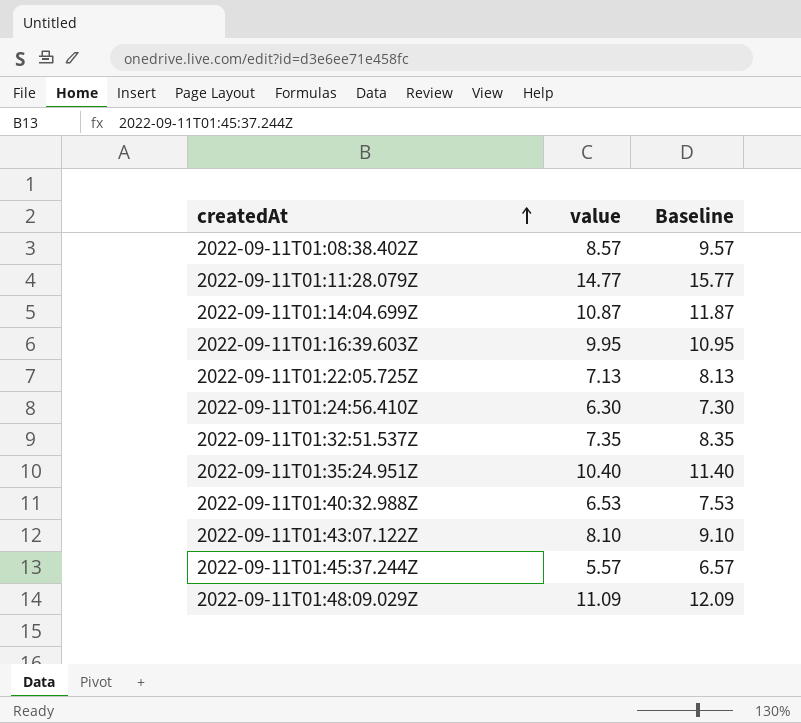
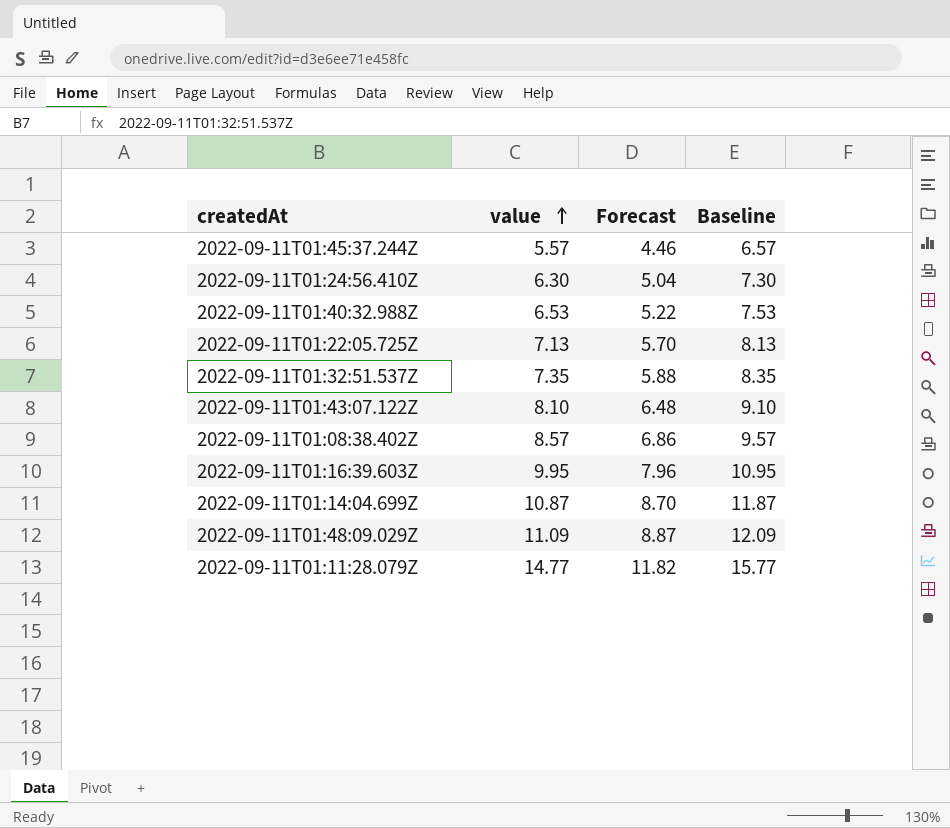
row order: createdAt ascending -> value ascending
column Forecast | formula: none -> [value] * 0.8
row 2022-09-11T01:35:24.951Z: 10.40 | 11.40 -> none

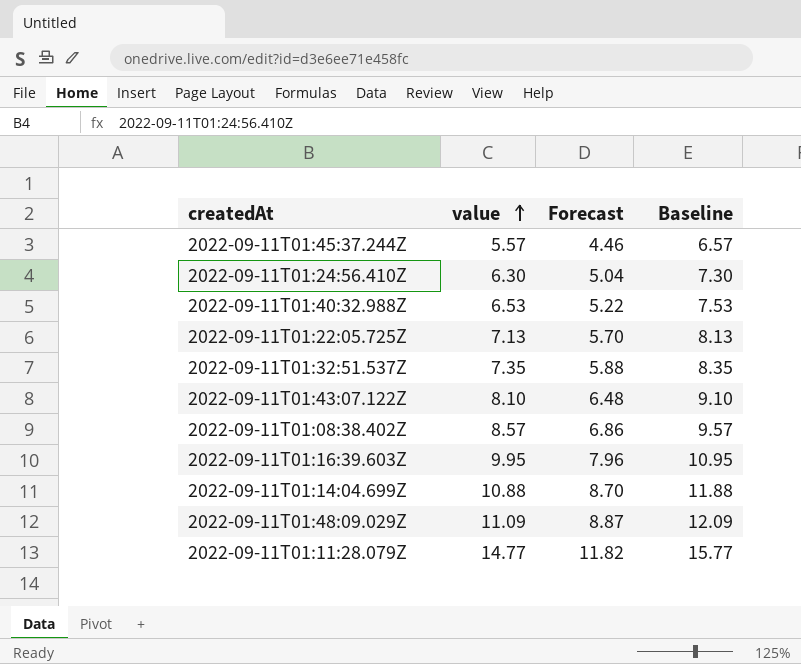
2022-09-11T01:14:04.699Z | value: 10.87 -> 10.88
2022-09-11T01:14:04.699Z | Baseline: 11.87 -> 11.88

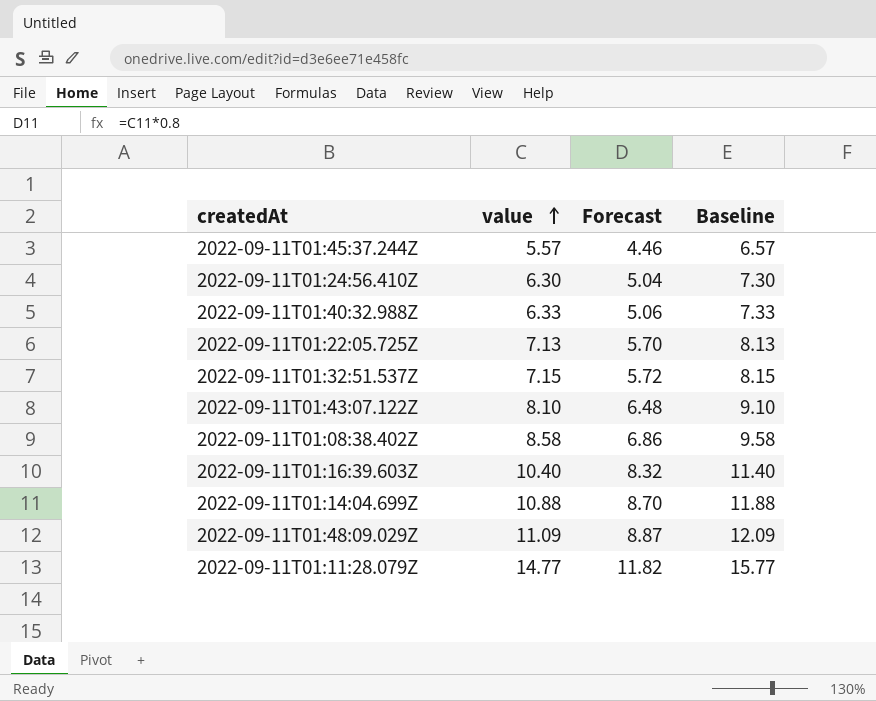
2022-09-11T01:40:32.988Z | value: 6.53 -> 6.33
2022-09-11T01:40:32.988Z | Forecast: 5.22 -> 5.06
2022-09-11T01:40:32.988Z | Baseline: 7.53 -> 7.33
2022-09-11T01:32:51.537Z | value: 7.35 -> 7.15
2022-09-11T01:32:51.537Z | Forecast: 5.88 -> 5.72
2022-09-11T01:32:51.537Z | Baseline: 8.35 -> 8.15
2022-09-11T01:08:38.402Z | value: 8.57 -> 8.58
2022-09-11T01:08:38.402Z | Baseline: 9.57 -> 9.58
2022-09-11T01:16:39.603Z | value: 9.95 -> 10.40
2022-09-11T01:16:39.603Z | Forecast: 7.96 -> 8.32
2022-09-11T01:16:39.603Z | Baseline: 10.95 -> 11.40

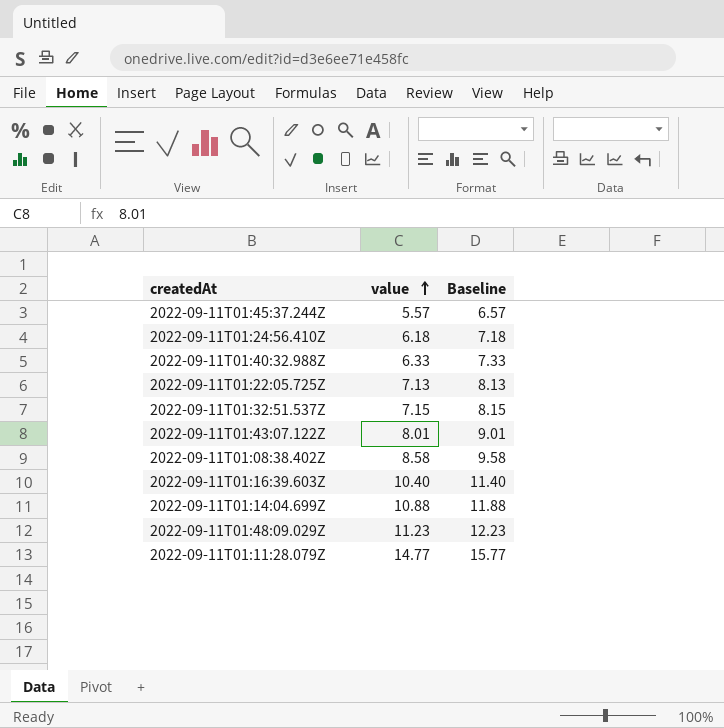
column Forecast | formula: [value] * 0.8 -> none
2022-09-11T01:24:56.410Z | value: 6.30 -> 6.18
2022-09-11T01:24:56.410Z | Baseline: 7.30 -> 7.18
2022-09-11T01:43:07.122Z | value: 8.10 -> 8.01
2022-09-11T01:43:07.122Z | Baseline: 9.10 -> 9.01
2022-09-11T01:48:09.029Z | value: 11.09 -> 11.23
2022-09-11T01:48:09.029Z | Baseline: 12.09 -> 12.23

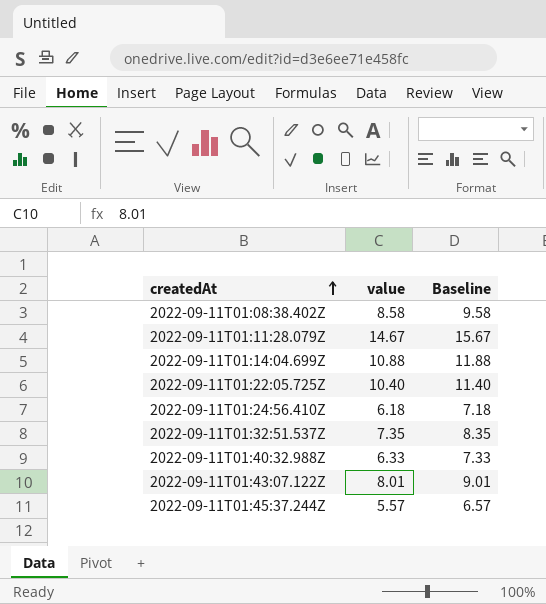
row order: value ascending -> createdAt ascending
row 2022-09-11T01:16:39.603Z: 10.40 | 11.40 -> none
row 2022-09-11T01:48:09.029Z: 11.23 | 12.23 -> none
2022-09-11T01:11:28.079Z | value: 14.77 -> 14.67
2022-09-11T01:11:28.079Z | Baseline: 15.77 -> 15.67
2022-09-11T01:22:05.725Z | value: 7.13 -> 10.40
2022-09-11T01:22:05.725Z | Baseline: 8.13 -> 11.40
2022-09-11T01:32:51.537Z | value: 7.15 -> 7.35
2022-09-11T01:32:51.537Z | Baseline: 8.15 -> 8.35

